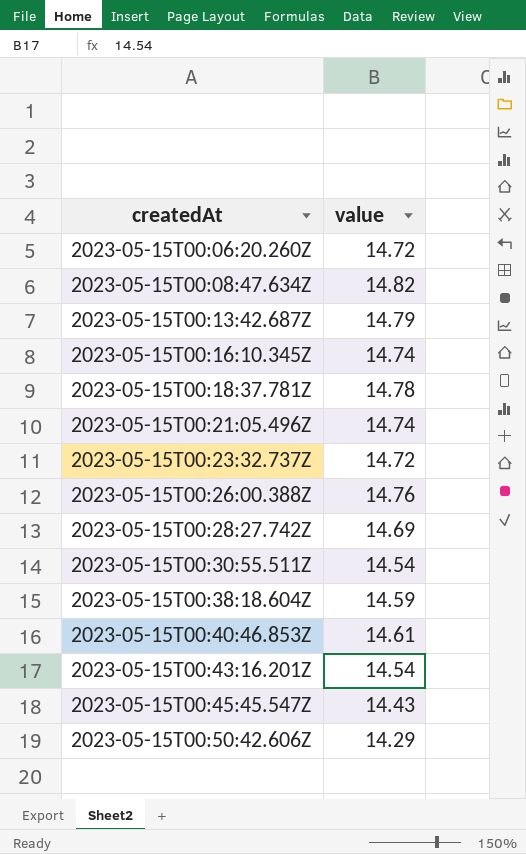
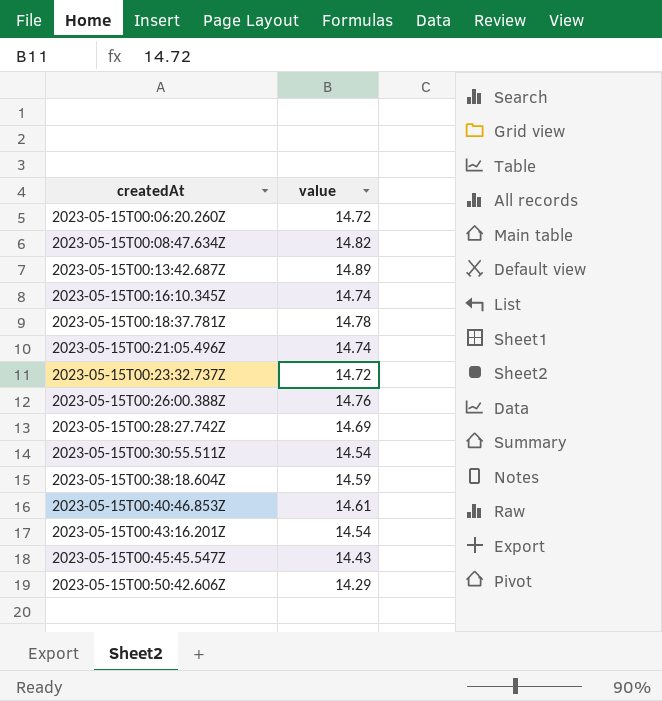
2023-05-15T00:13:42.687Z | value: 14.79 -> 14.89

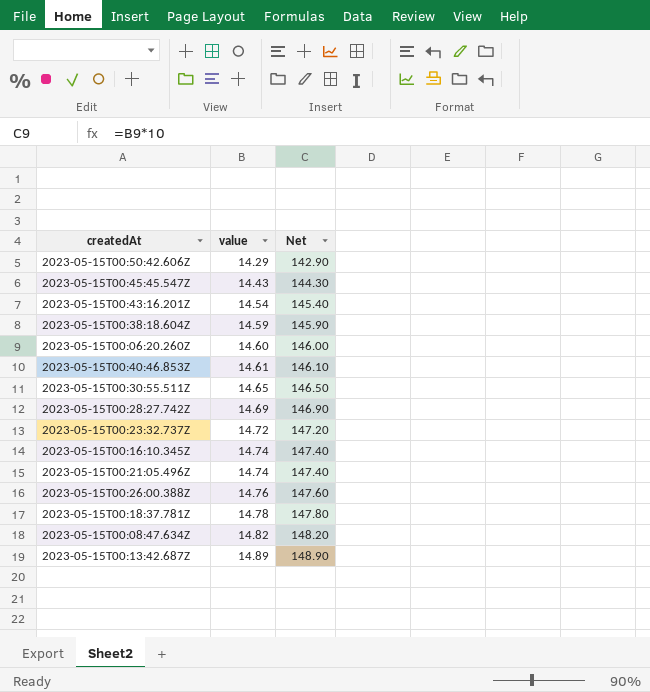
row order: createdAt ascending -> value ascending
column Net | formula: none -> [value] * 10
2023-05-15T00:06:20.260Z | value: 14.72 -> 14.60
2023-05-15T00:30:55.511Z | value: 14.54 -> 14.65

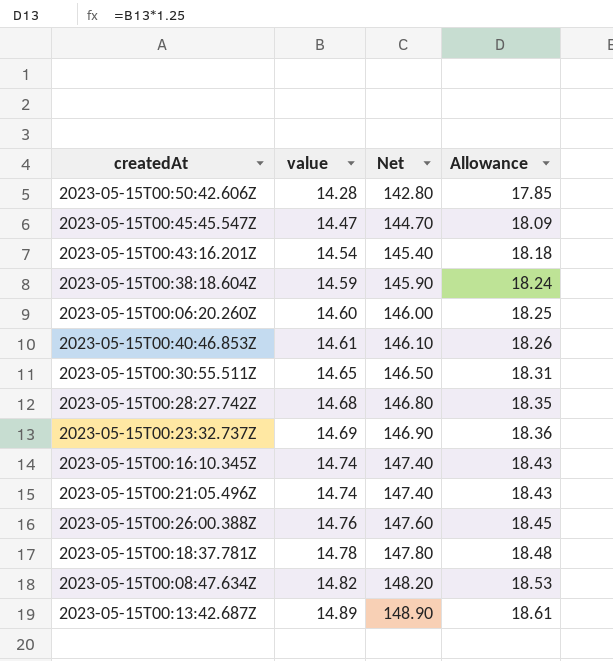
column Allowance | formula: none -> [value] * 1.25
2023-05-15T00:50:42.606Z | value: 14.29 -> 14.28
2023-05-15T00:50:42.606Z | Net: 142.90 -> 142.80
2023-05-15T00:45:45.547Z | value: 14.43 -> 14.47
2023-05-15T00:45:45.547Z | Net: 144.30 -> 144.70
2023-05-15T00:28:27.742Z | value: 14.69 -> 14.68
2023-05-15T00:28:27.742Z | Net: 146.90 -> 146.80
2023-05-15T00:23:32.737Z | value: 14.72 -> 14.69
2023-05-15T00:23:32.737Z | Net: 147.20 -> 146.90

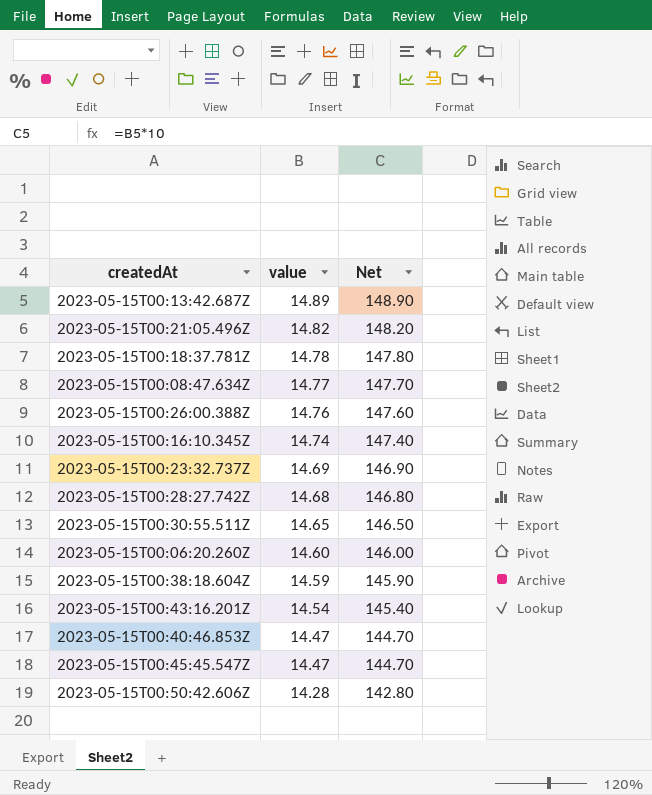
row order: value ascending -> value descending
column Allowance | formula: [value] * 1.25 -> none
2023-05-15T00:21:05.496Z | value: 14.74 -> 14.82
2023-05-15T00:21:05.496Z | Net: 147.40 -> 148.20
2023-05-15T00:08:47.634Z | value: 14.82 -> 14.77
2023-05-15T00:08:47.634Z | Net: 148.20 -> 147.70
2023-05-15T00:40:46.853Z | value: 14.61 -> 14.47
2023-05-15T00:40:46.853Z | Net: 146.10 -> 144.70

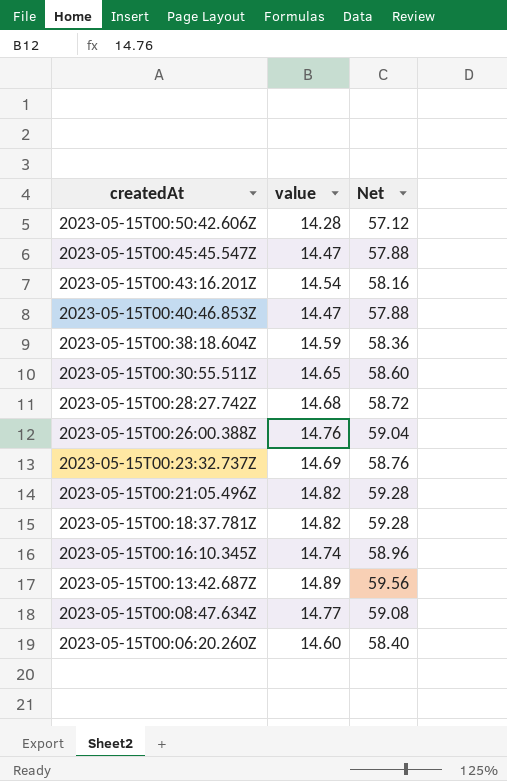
row order: value descending -> createdAt descending
column Net | formula: [value] * 10 -> [value] * 4
2023-05-15T00:18:37.781Z | value: 14.78 -> 14.82

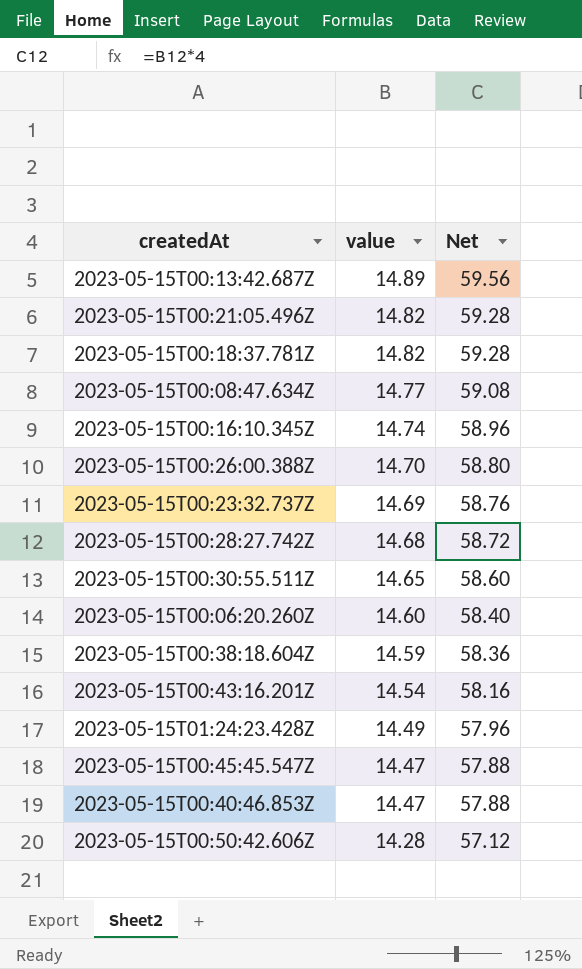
row order: createdAt descending -> value descending
2023-05-15T00:26:00.388Z | value: 14.76 -> 14.70
2023-05-15T00:26:00.388Z | Net: 59.04 -> 58.80
row 2023-05-15T01:24:23.428Z: none -> 14.49 | 57.96

